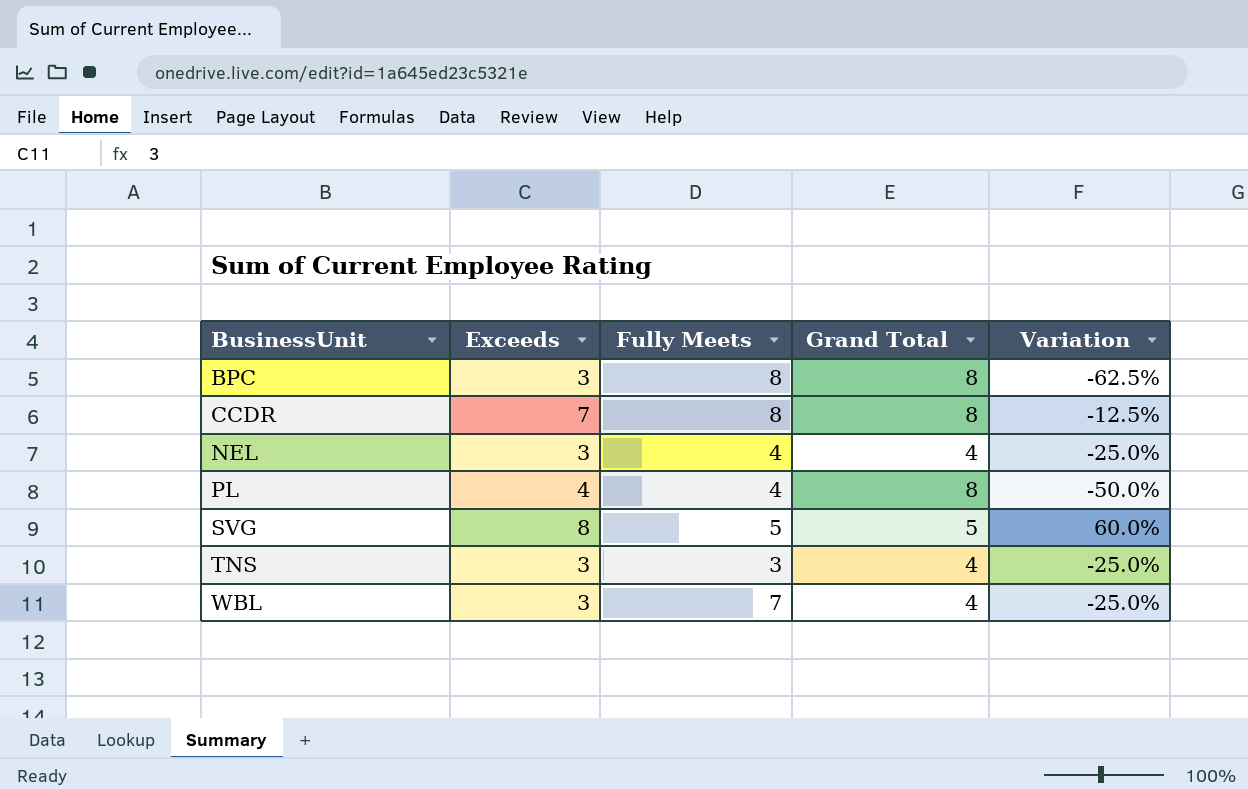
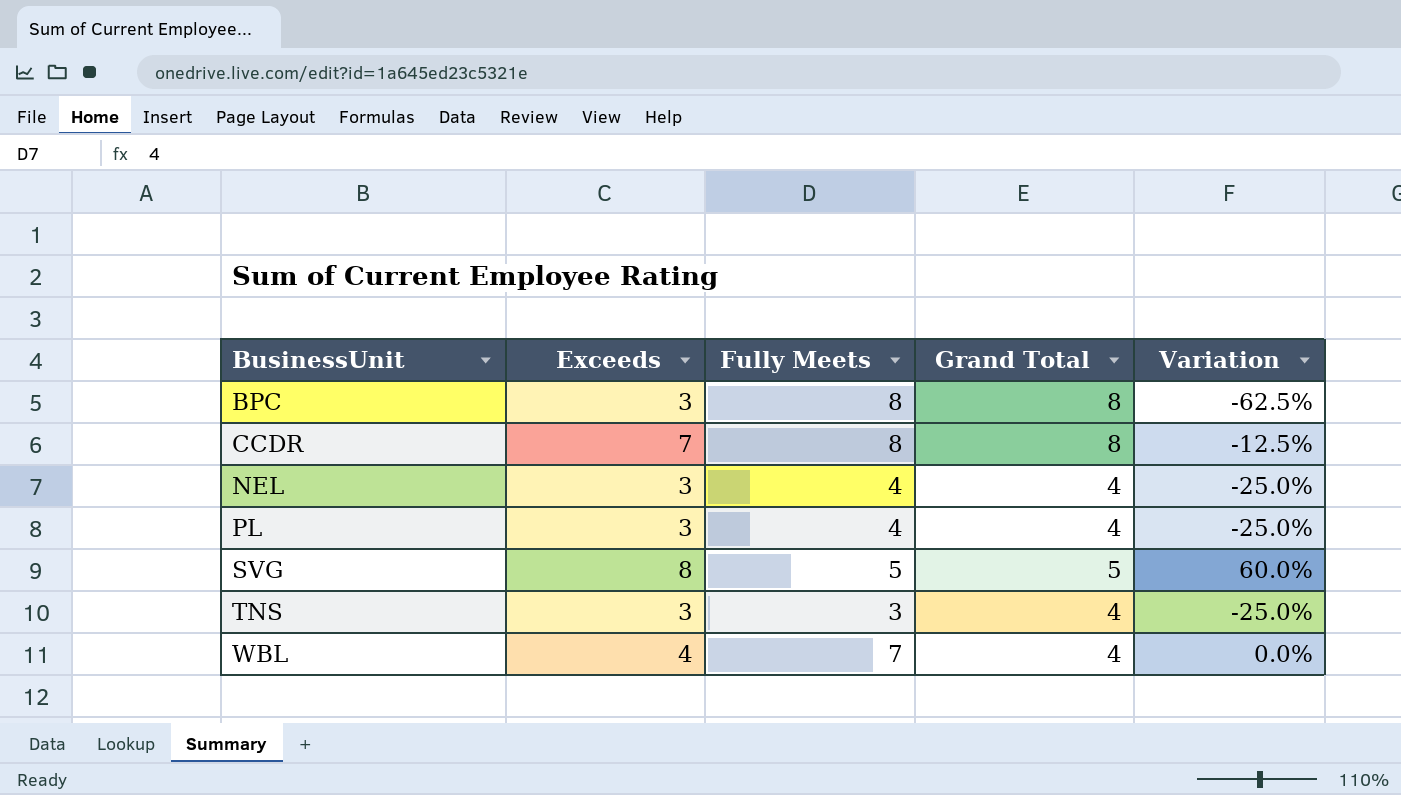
PL | Exceeds: 4 -> 3
PL | Grand Total: 8 -> 4
PL | Variation: -50.0% -> -25.0%
WBL | Exceeds: 3 -> 4
WBL | Variation: -25.0% -> 0.0%

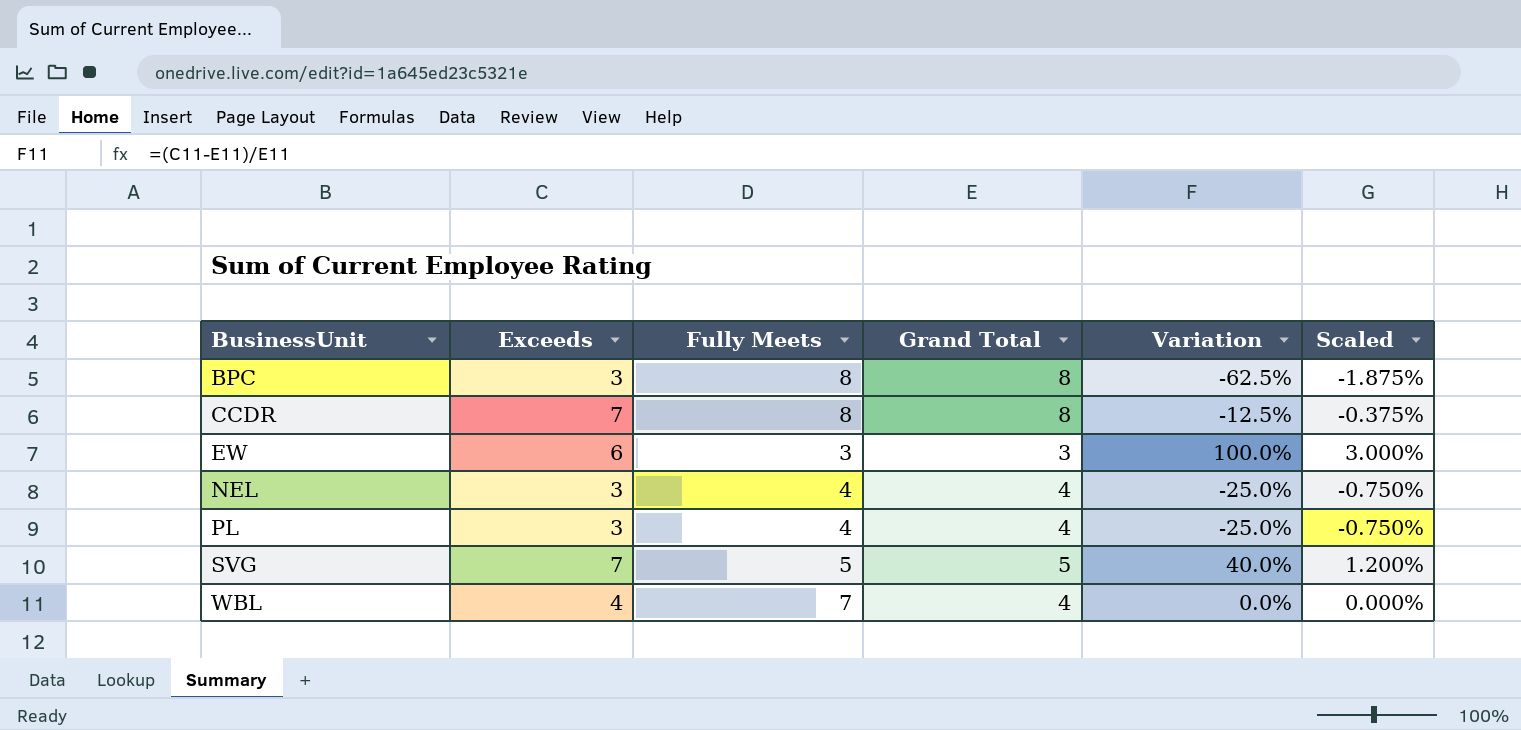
column Scaled | formula: none -> [Variation] * 0.03
row TNS: 3 | 3 | 4 | -25.0% -> none
row EW: none -> 6 | 3 | 3 | 100.0% | 3.000%
SVG | Exceeds: 8 -> 7
SVG | Variation: 60.0% -> 40.0%

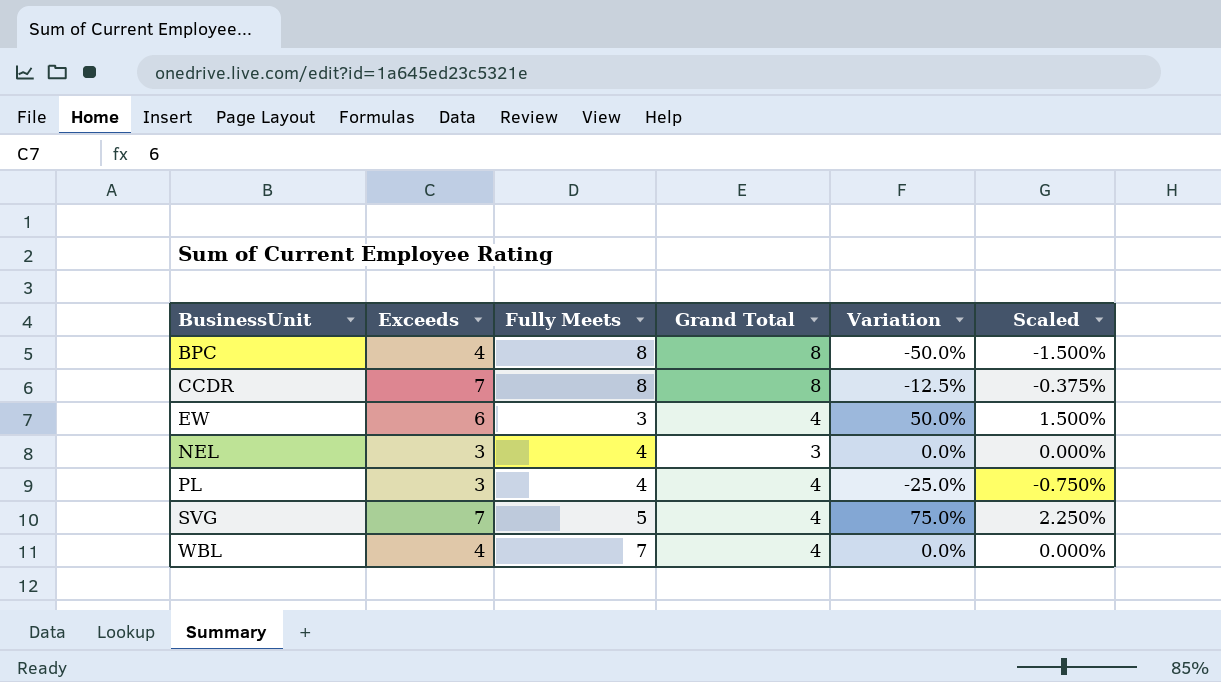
BPC | Exceeds: 3 -> 4
BPC | Variation: -62.5% -> -50.0%
BPC | Scaled: -1.875% -> -1.500%
EW | Grand Total: 3 -> 4
EW | Variation: 100.0% -> 50.0%
EW | Scaled: 3.000% -> 1.500%
NEL | Grand Total: 4 -> 3
NEL | Variation: -25.0% -> 0.0%
NEL | Scaled: -0.750% -> 0.000%
SVG | Grand Total: 5 -> 4
SVG | Variation: 40.0% -> 75.0%
SVG | Scaled: 1.200% -> 2.250%

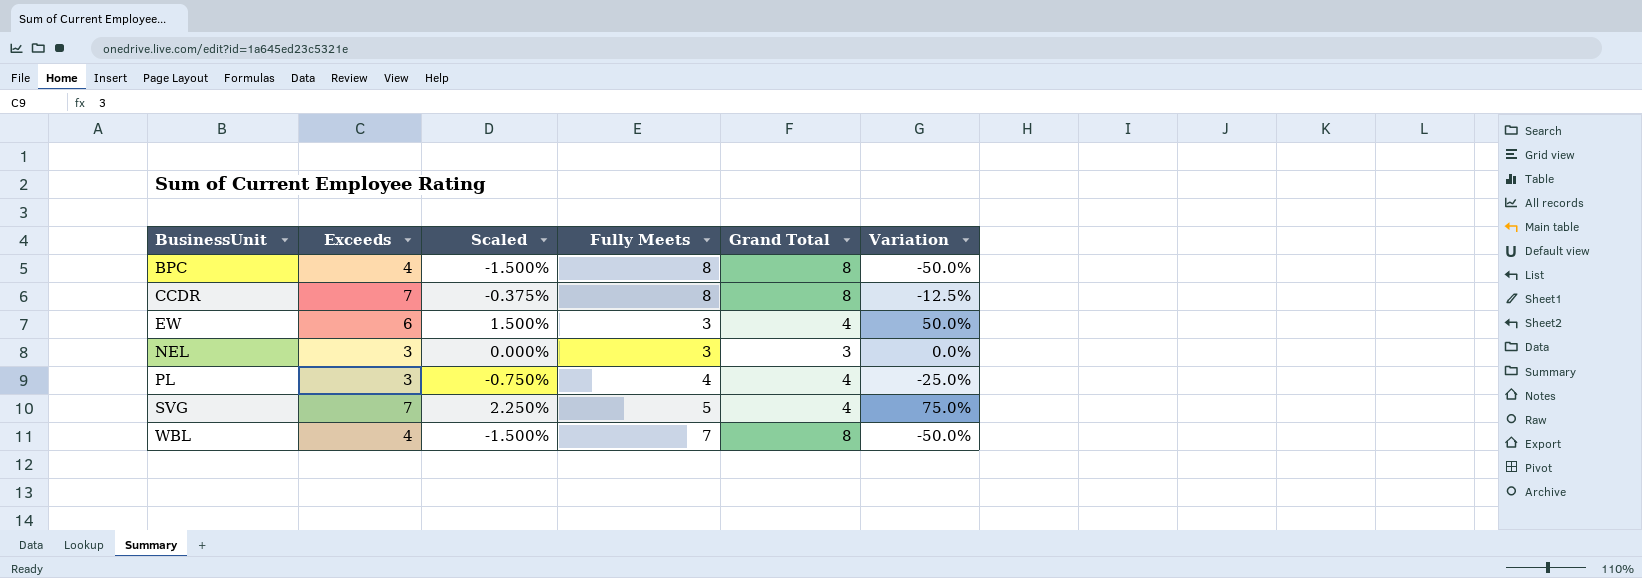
column Scaled | position: 6 -> 3
NEL | Fully Meets: 4 -> 3
WBL | Scaled: 0.000% -> -1.500%
WBL | Grand Total: 4 -> 8
WBL | Variation: 0.0% -> -50.0%

